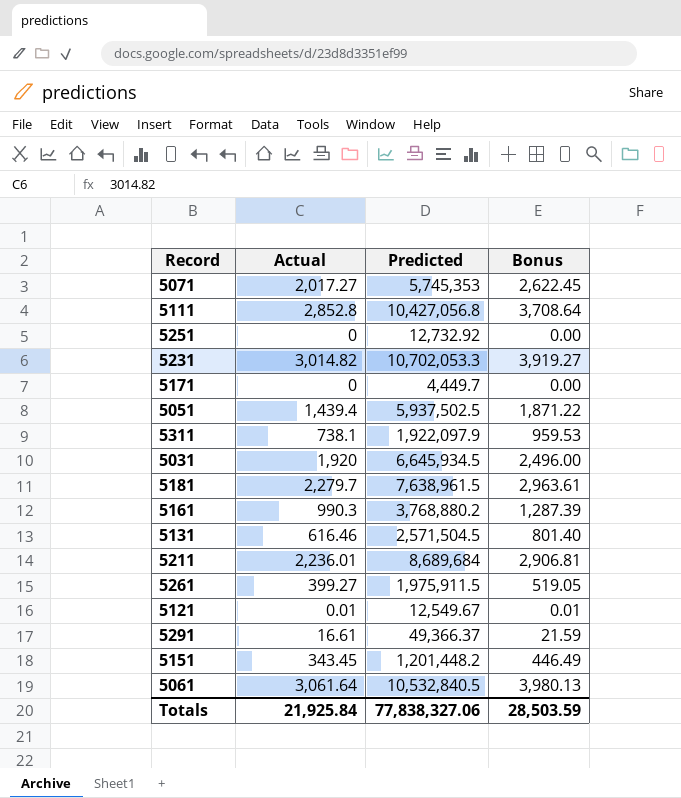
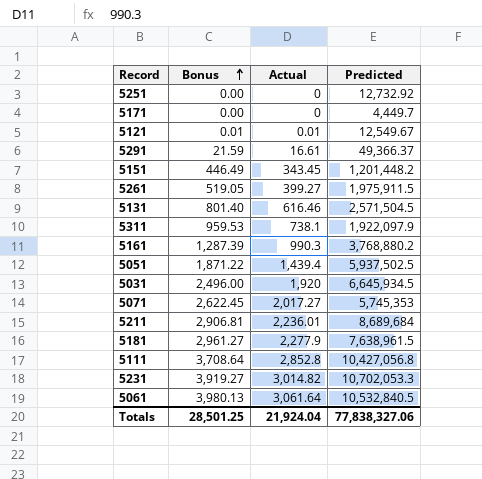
row order: none -> Bonus ascending
column Bonus | position: 4 -> 2
5181 | Bonus: 2,963.61 -> 2,961.27
5181 | Actual: 2,279.7 -> 2,277.9
Totals | Bonus: 28,503.59 -> 28,501.25
Totals | Actual: 21,925.84 -> 21,924.04

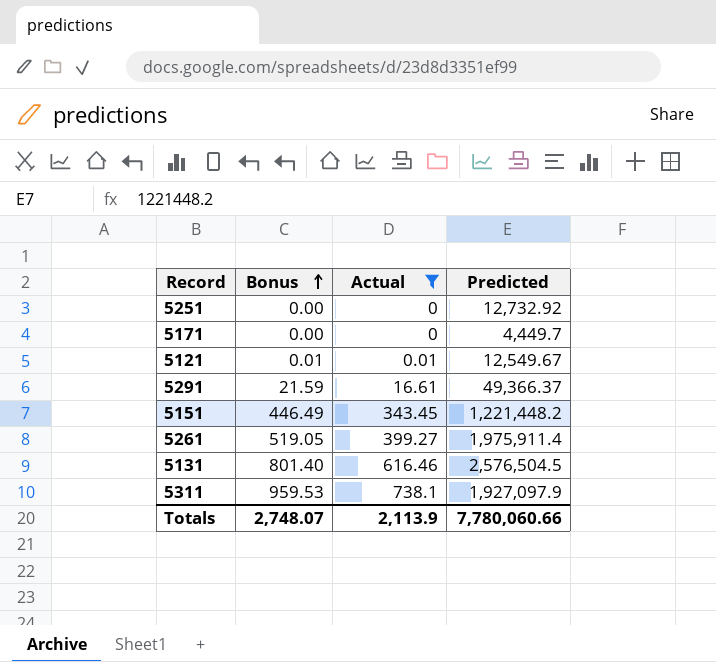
filter: none -> Actual <= 738.1
5151 | Predicted: 1,201,448.2 -> 1,221,448.2
5261 | Predicted: 1,975,911.5 -> 1,975,911.4
5131 | Predicted: 2,571,504.5 -> 2,576,504.5
5311 | Predicted: 1,922,097.9 -> 1,927,097.9
Totals | Bonus: 28,501.25 -> 2,748.07
Totals | Actual: 21,924.04 -> 2,113.9
Totals | Predicted: 77,838,327.06 -> 7,780,060.66

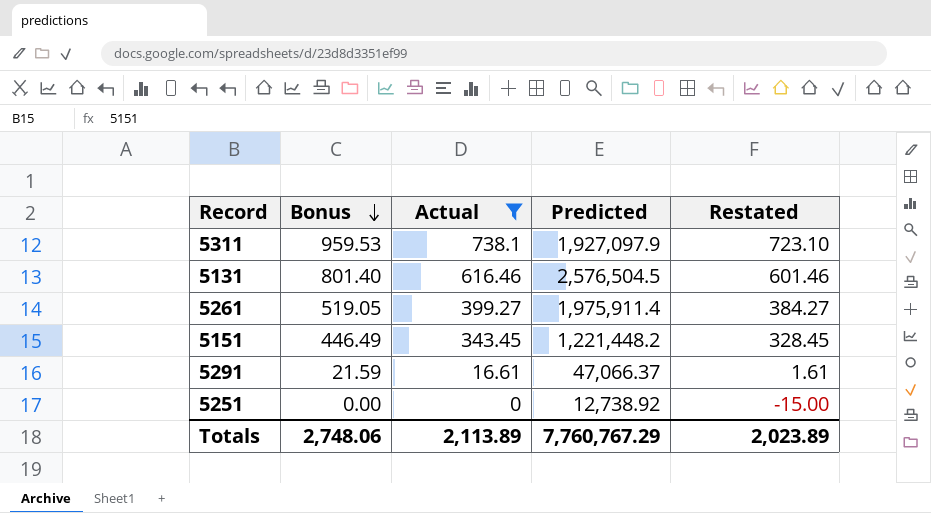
row order: Bonus ascending -> Bonus descending
column Restated | formula: none -> [Actual] - 15
row 5171: 0.00 | 0 | 4,449.7 -> none
row 5121: 0.01 | 0.01 | 12,549.67 -> none
5291 | Predicted: 49,366.37 -> 47,066.37
5251 | Predicted: 12,732.92 -> 12,738.92
Totals | Bonus: 2,748.07 -> 2,748.06
Totals | Actual: 2,113.9 -> 2,113.89
Totals | Predicted: 7,780,060.66 -> 7,760,767.29

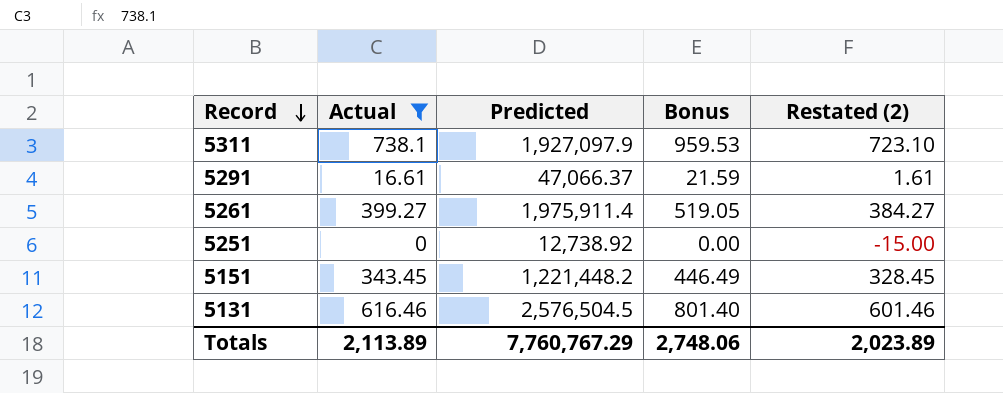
row order: Bonus descending -> Record descending
column Bonus | position: 2 -> 4
column name: Restated -> Restated (2)

